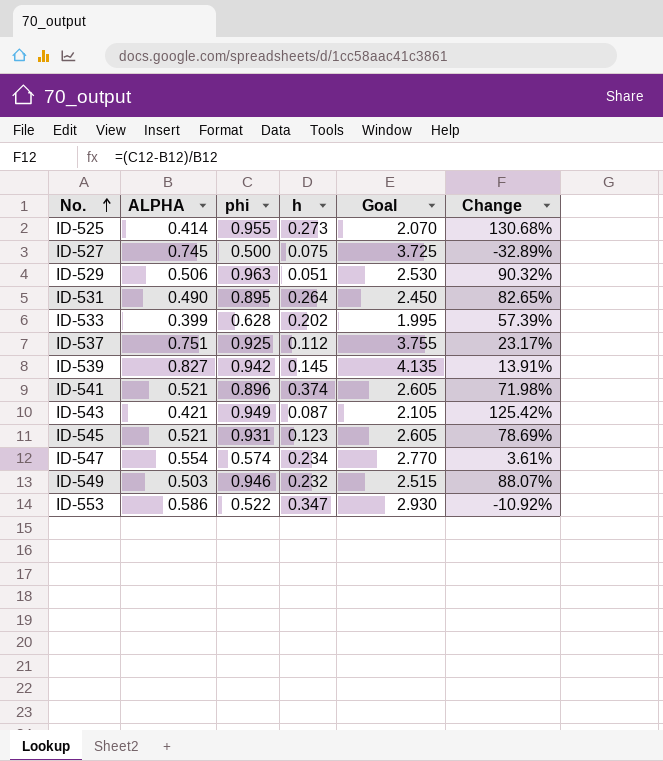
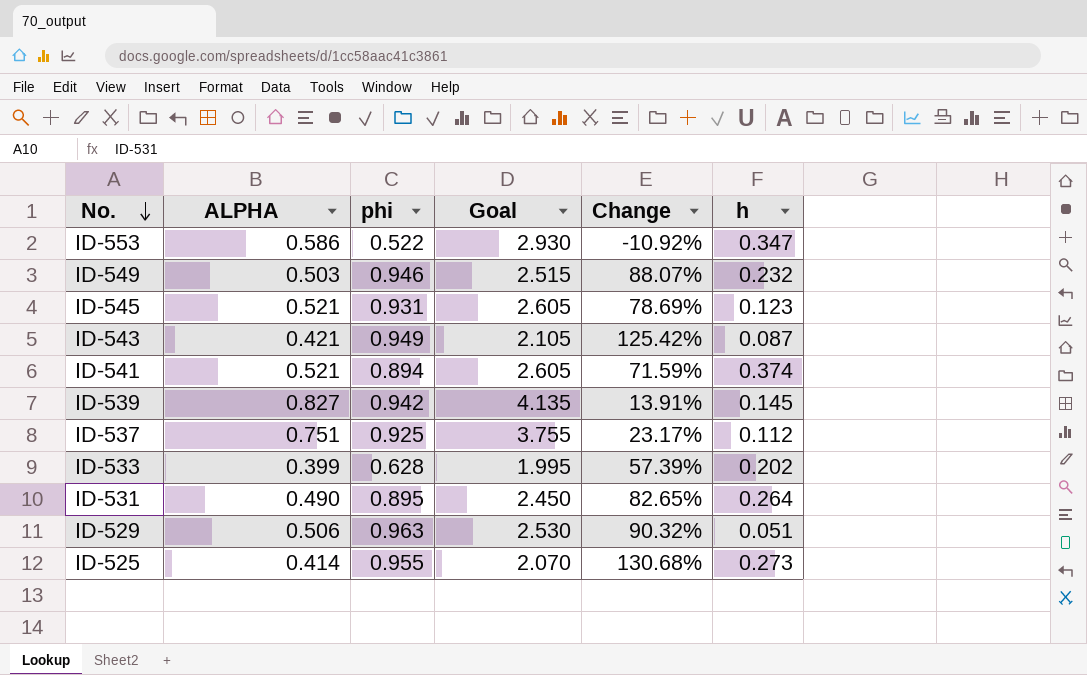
row order: No. ascending -> No. descending
column h | position: 4 -> 6
row ID-527: 0.745 | 0.500 | 0.075 | 3.725 | -32.89% -> none
row ID-547: 0.554 | 0.574 | 0.234 | 2.770 | 3.61% -> none
ID-541 | phi: 0.896 -> 0.894
ID-541 | Change: 71.98% -> 71.59%

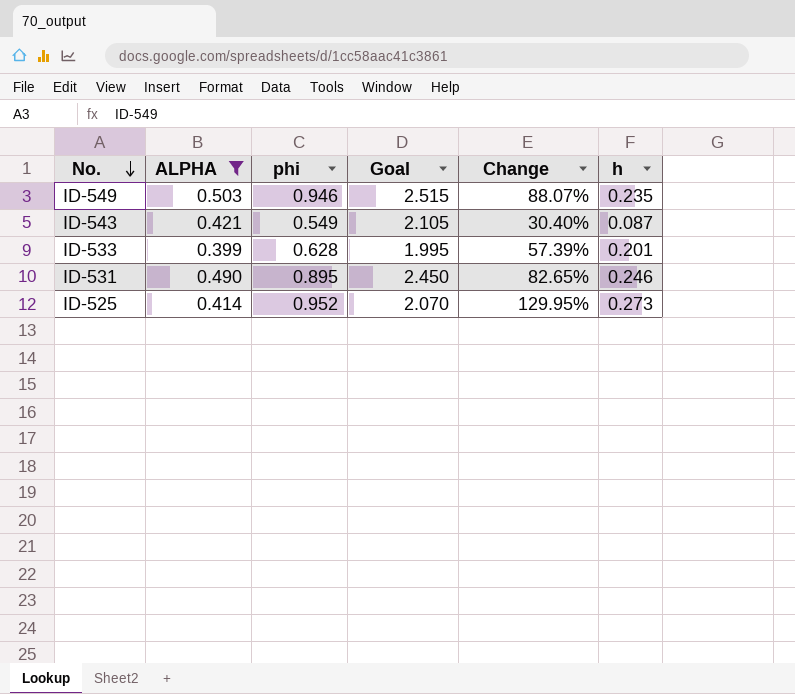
filter: none -> ALPHA <= 0.503
ID-549 | h: 0.232 -> 0.235
ID-543 | phi: 0.949 -> 0.549
ID-543 | Change: 125.42% -> 30.40%
ID-533 | h: 0.202 -> 0.201
ID-531 | h: 0.264 -> 0.246
ID-525 | phi: 0.955 -> 0.952
ID-525 | Change: 130.68% -> 129.95%

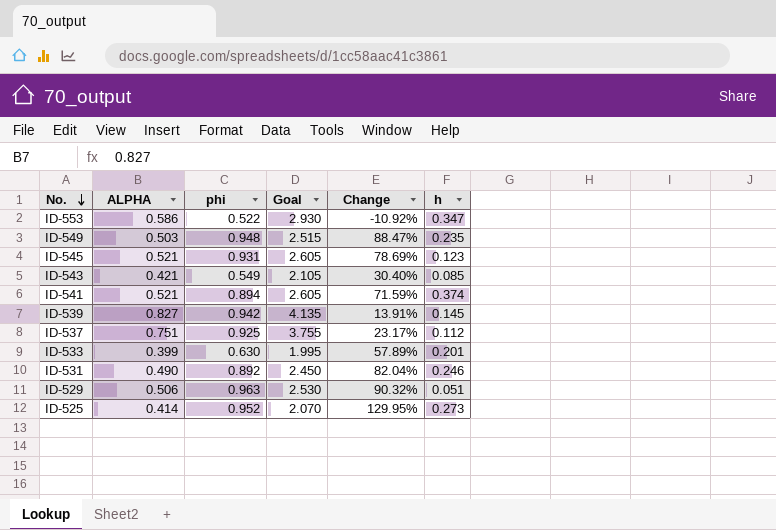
filter: ALPHA <= 0.503 -> none
ID-549 | phi: 0.946 -> 0.948
ID-549 | Change: 88.07% -> 88.47%
ID-543 | h: 0.087 -> 0.085
ID-533 | phi: 0.628 -> 0.630
ID-533 | Change: 57.39% -> 57.89%
ID-531 | phi: 0.895 -> 0.892
ID-531 | Change: 82.65% -> 82.04%

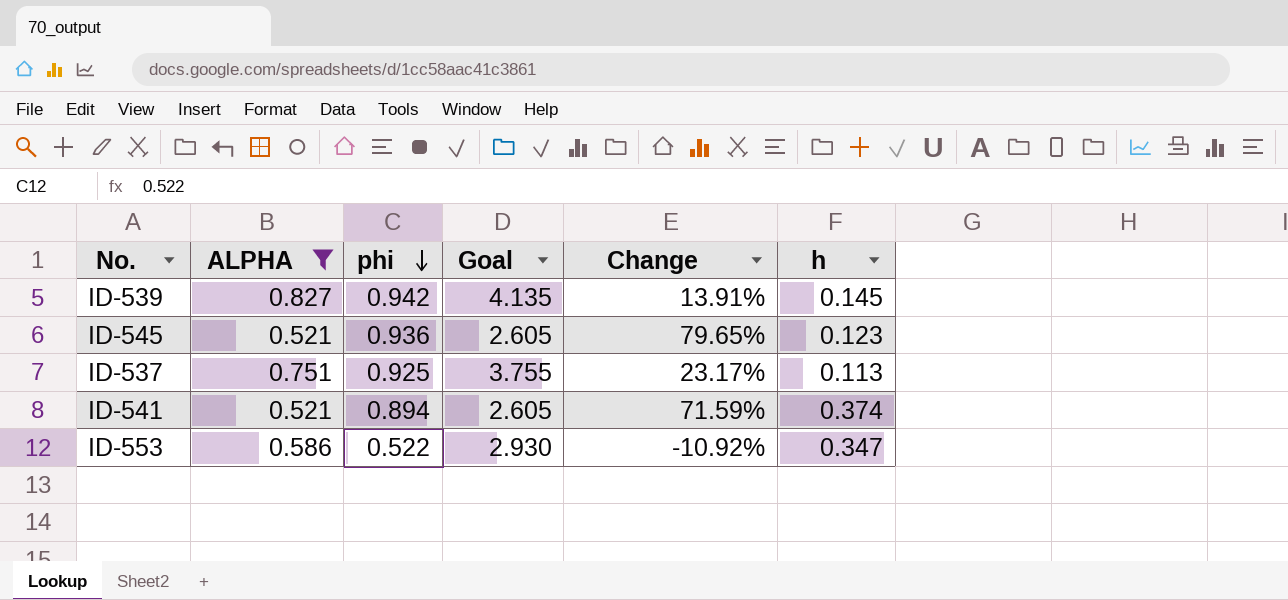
filter: none -> ALPHA >= 0.521
row order: No. descending -> phi descending
ID-545 | phi: 0.931 -> 0.936
ID-545 | Change: 78.69% -> 79.65%
ID-537 | h: 0.112 -> 0.113

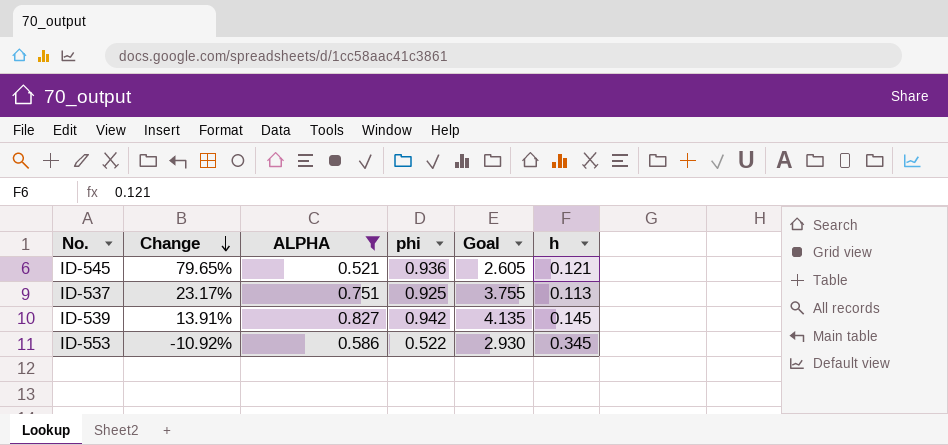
row order: phi descending -> Change descending
column Change | position: 5 -> 2
row ID-541: 0.521 | 0.894 | 2.605 | 71.59% | 0.374 -> none
ID-545 | h: 0.123 -> 0.121
ID-553 | h: 0.347 -> 0.345

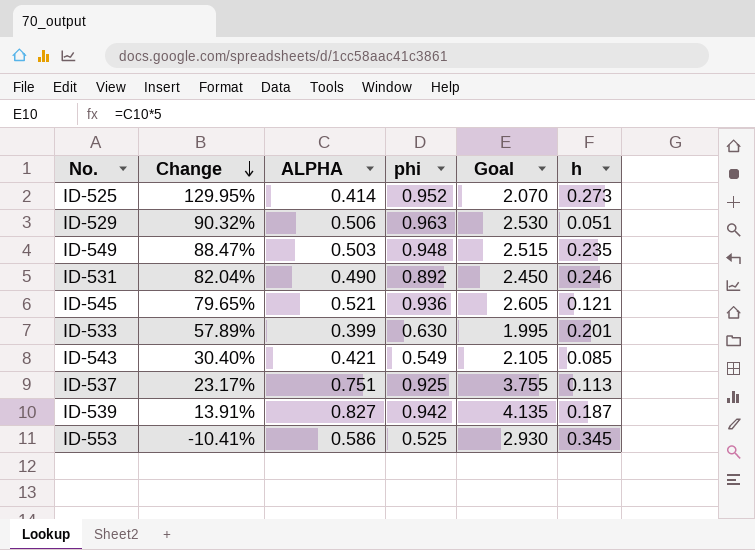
filter: ALPHA >= 0.521 -> none
ID-539 | h: 0.145 -> 0.187
ID-553 | Change: -10.92% -> -10.41%
ID-553 | phi: 0.522 -> 0.525

